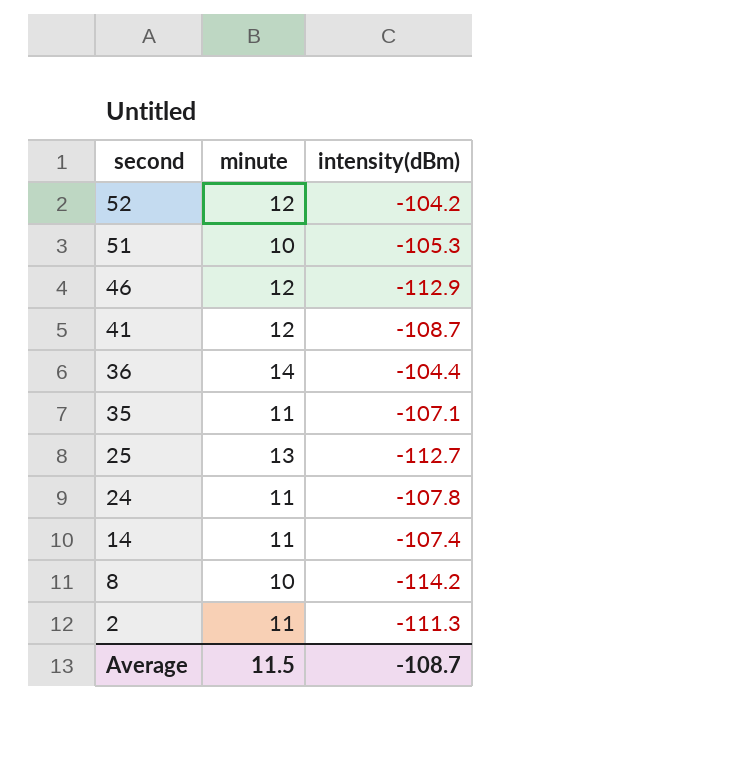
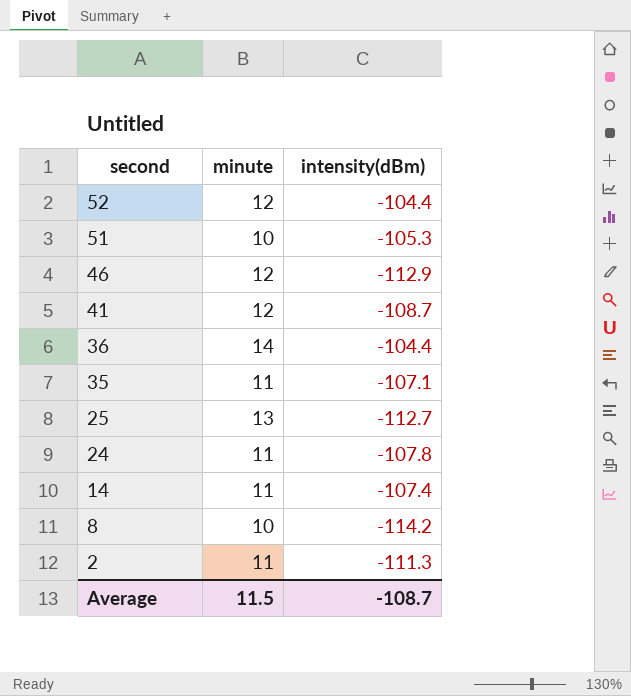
52 | intensity(dBm): -104.2 -> -104.4

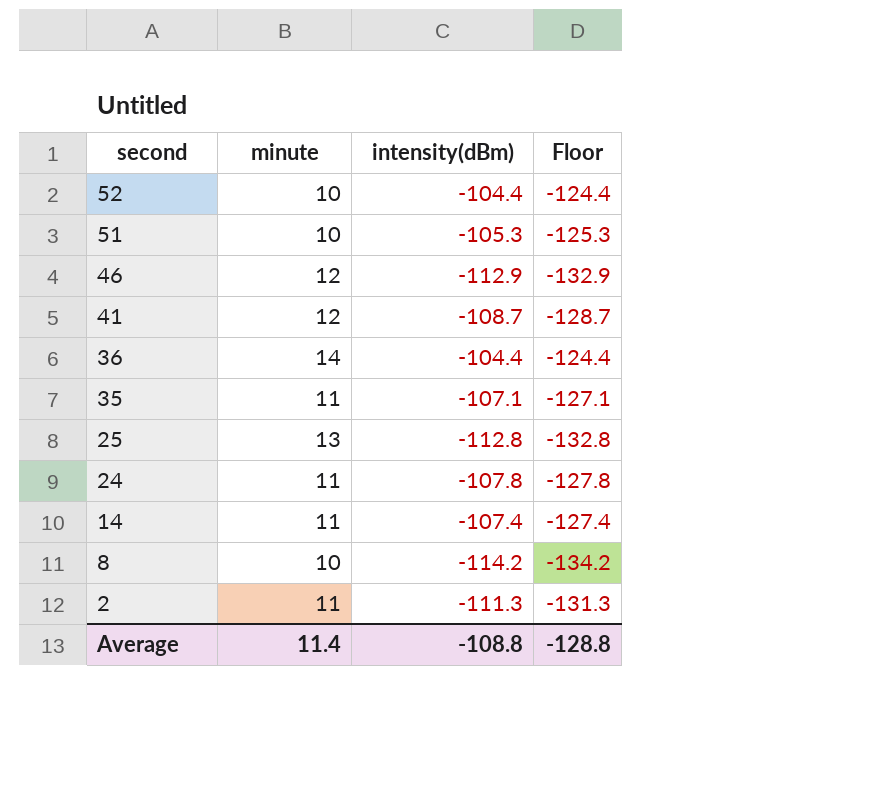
column Floor | formula: none -> [intensity(dBm)] - 20
52 | minute: 12 -> 10
25 | intensity(dBm): -112.7 -> -112.8
Average | minute: 11.5 -> 11.4
Average | intensity(dBm): -108.7 -> -108.8

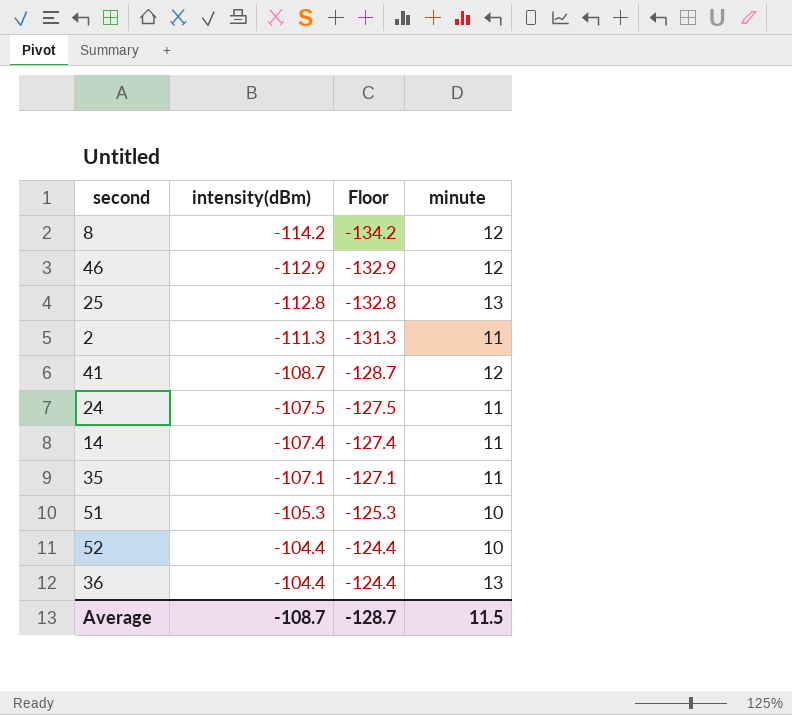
row order: second descending -> intensity(dBm) ascending
column minute | position: 2 -> 4
8 | minute: 10 -> 12
24 | intensity(dBm): -107.8 -> -107.5
24 | Floor: -127.8 -> -127.5
36 | minute: 14 -> 13
Average | intensity(dBm): -108.8 -> -108.7
Average | Floor: -128.8 -> -128.7
Average | minute: 11.4 -> 11.5

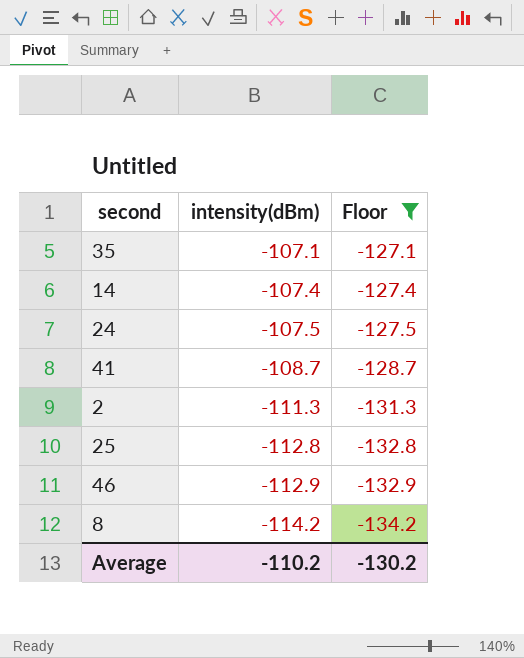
filter: none -> Floor <= -127.1
row order: intensity(dBm) ascending -> intensity(dBm) descending
column minute | position: 4 -> none
Average | intensity(dBm): -108.7 -> -110.2
Average | Floor: -128.7 -> -130.2

